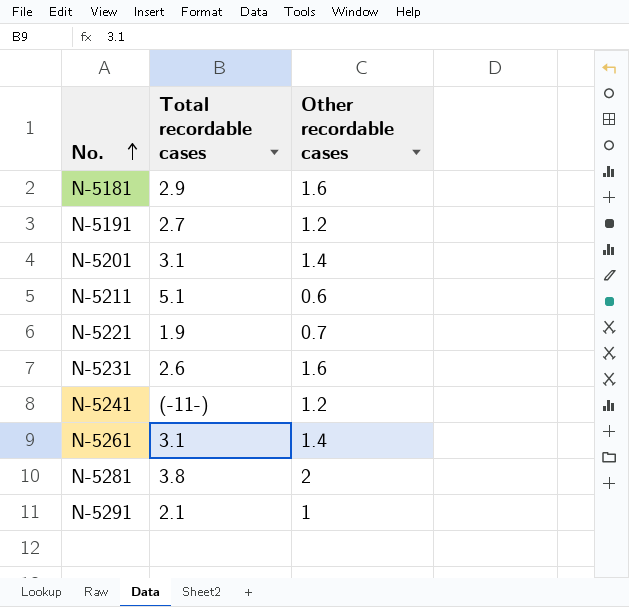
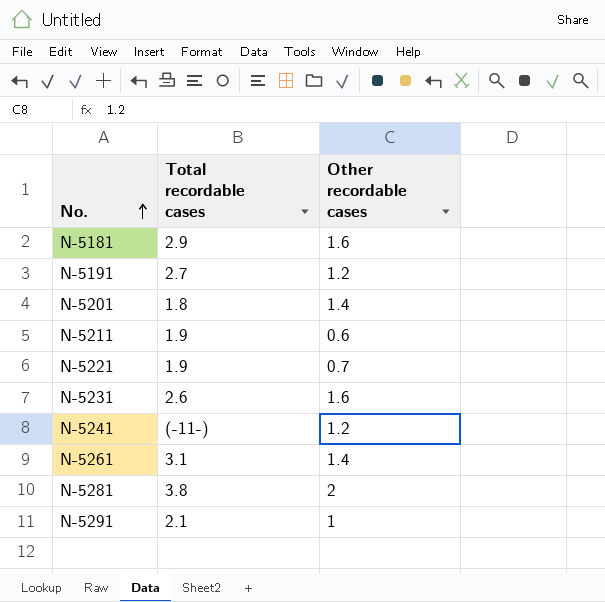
N-5201 | Total recordable cases: 3.1 -> 1.8
N-5211 | Total recordable cases: 5.1 -> 1.9

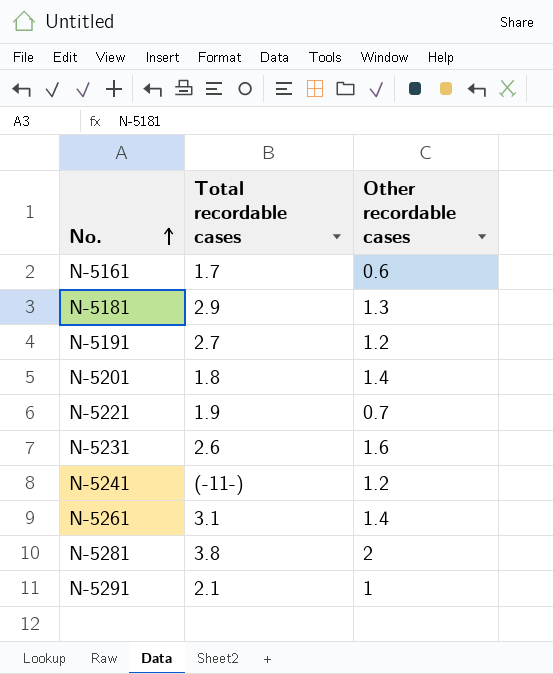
row N-5211: 1.9 | 0.6 -> none
row N-5161: none -> 1.7 | 0.6
N-5181 | Other recordable cases: 1.6 -> 1.3

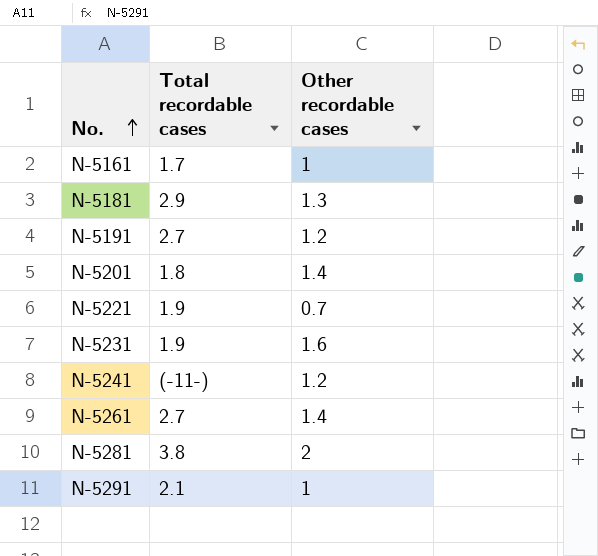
N-5161 | Other recordable cases: 0.6 -> 1
N-5231 | Total recordable cases: 2.6 -> 1.9
N-5261 | Total recordable cases: 3.1 -> 2.7

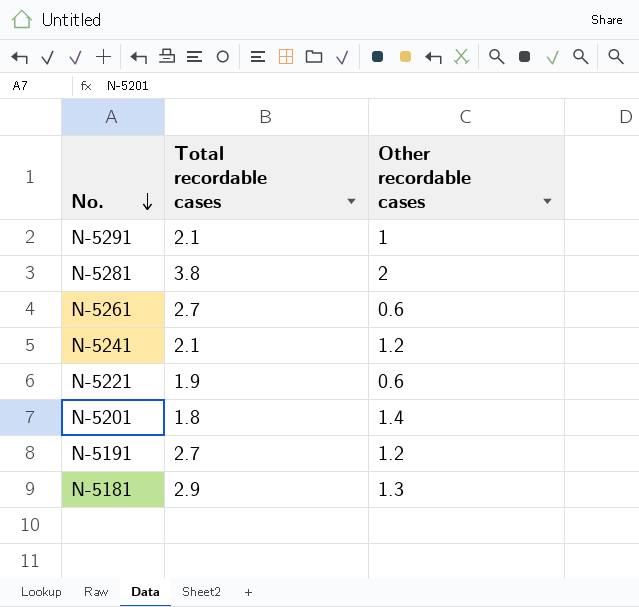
row order: No. ascending -> No. descending
row N-5161: 1.7 | 1 -> none
row N-5231: 1.9 | 1.6 -> none
N-5261 | Other recordable cases: 1.4 -> 0.6
N-5241 | Total recordable cases: (-11-) -> 2.1
N-5221 | Other recordable cases: 0.7 -> 0.6

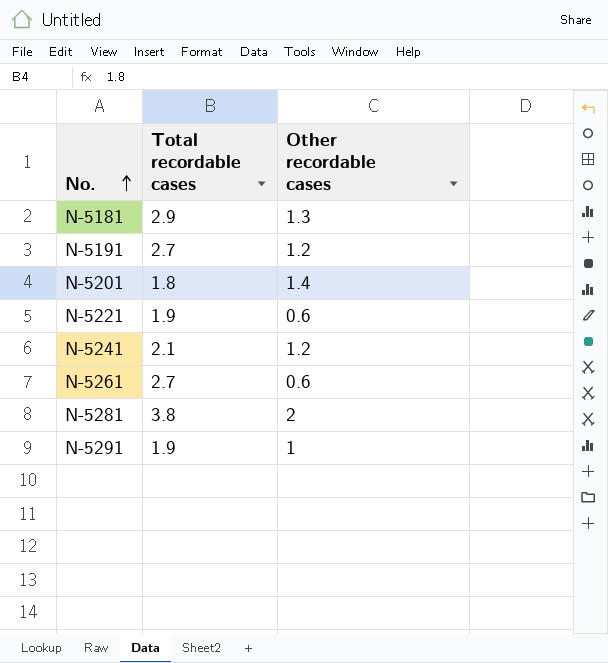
row order: No. descending -> No. ascending
N-5291 | Total recordable cases: 2.1 -> 1.9

